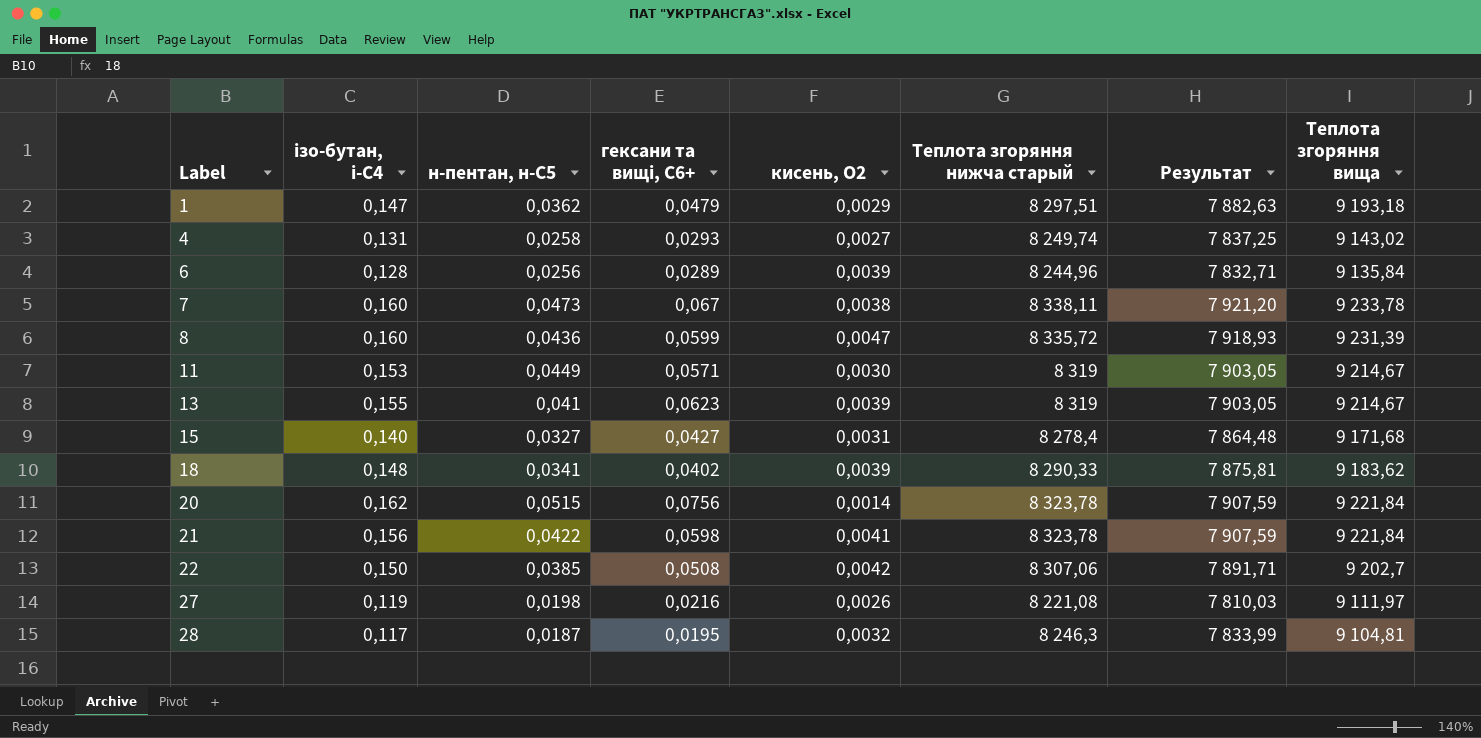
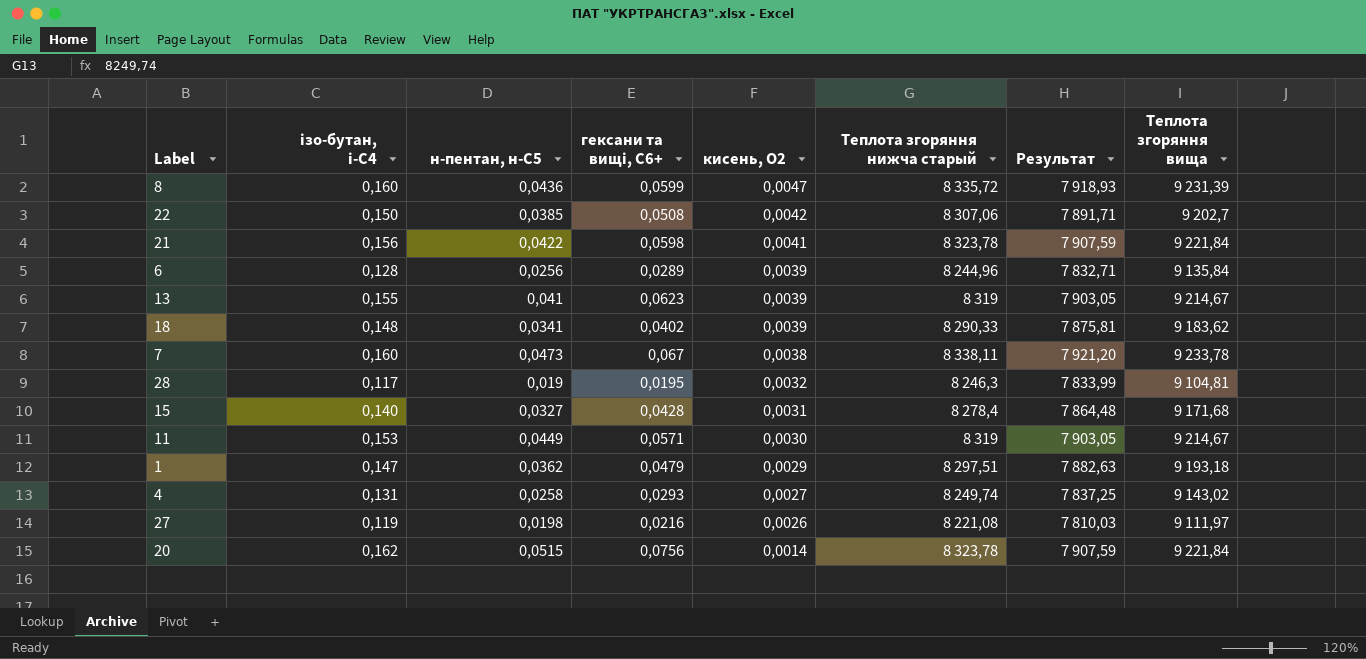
row order: Label ascending -> кисень, О2 descending
28 | н-пентан, н-С5: 0,0187 -> 0,019
15 | гексани та вищі, С6+: 0,0427 -> 0,0428

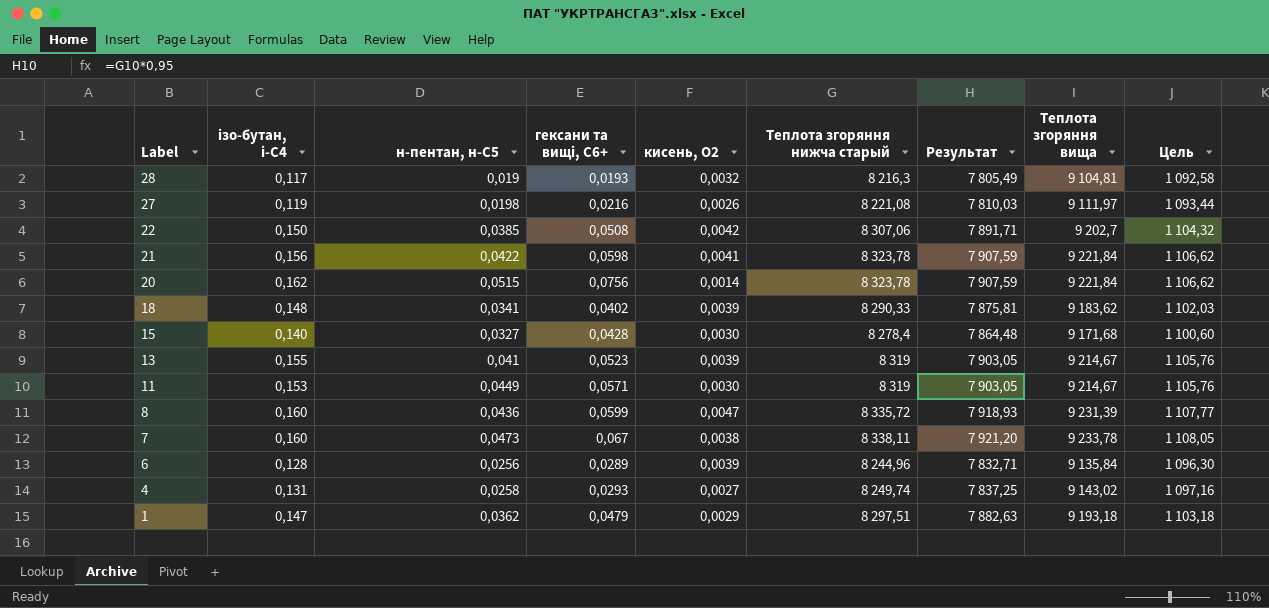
row order: кисень, О2 descending -> Label descending
column Цель | formula: none -> [Теплота згоряння вища] * 0,12
28 | гексани та вищі, С6+: 0,0195 -> 0,0193
28 | Теплота згоряння нижча старый: 8 246,3 -> 8 216,3
28 | Результат: 7 833,99 -> 7 805,49
15 | кисень, О2: 0,0031 -> 0,0030
13 | гексани та вищі, С6+: 0,0623 -> 0,0523

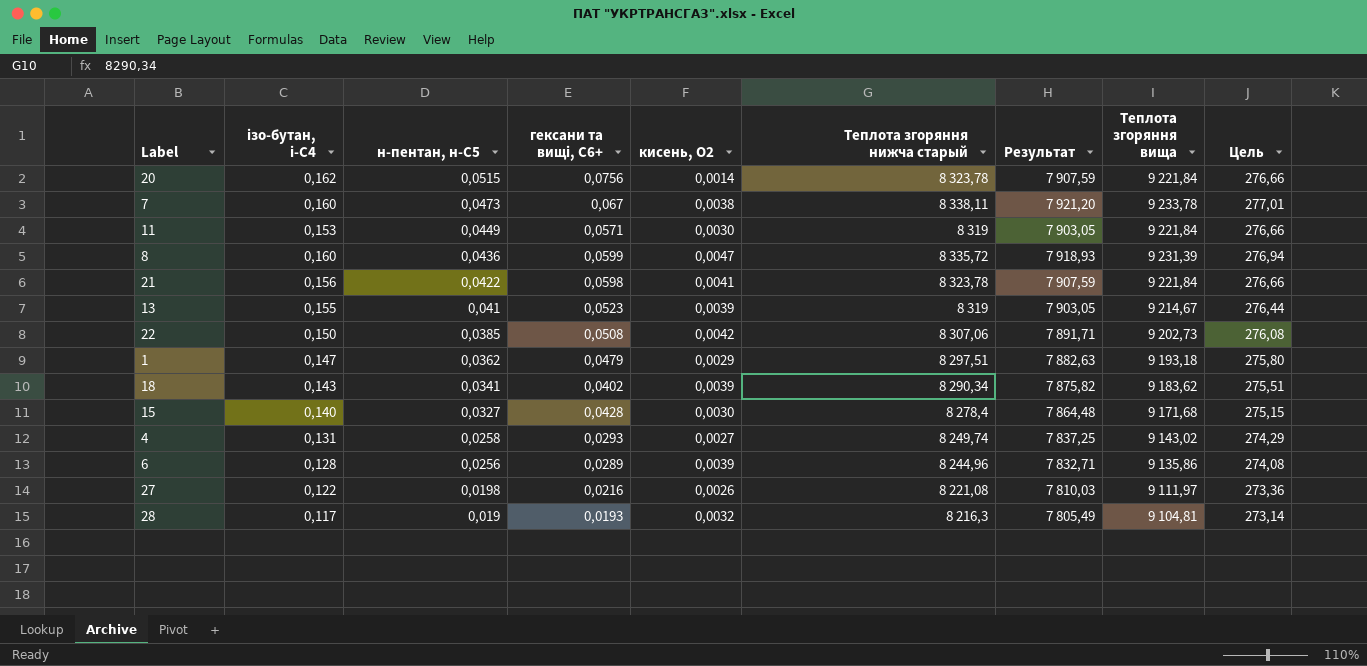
row order: Label descending -> н-пентан, н-С5 descending
column Цель | formula: [Теплота згоряння вища] * 0,12 -> [Теплота згоряння вища] * 0,03
11 | Теплота згоряння вища: 9 214,67 -> 9 221,84
22 | Теплота згоряння вища: 9 202,7 -> 9 202,73
18 | ізо-бутан, і-С4: 0,148 -> 0,143
18 | Теплота згоряння нижча старый: 8 290,33 -> 8 290,34
18 | Результат: 7 875,81 -> 7 875,82
6 | Теплота згоряння вища: 9 135,84 -> 9 135,86
27 | ізо-бутан, і-С4: 0,119 -> 0,122

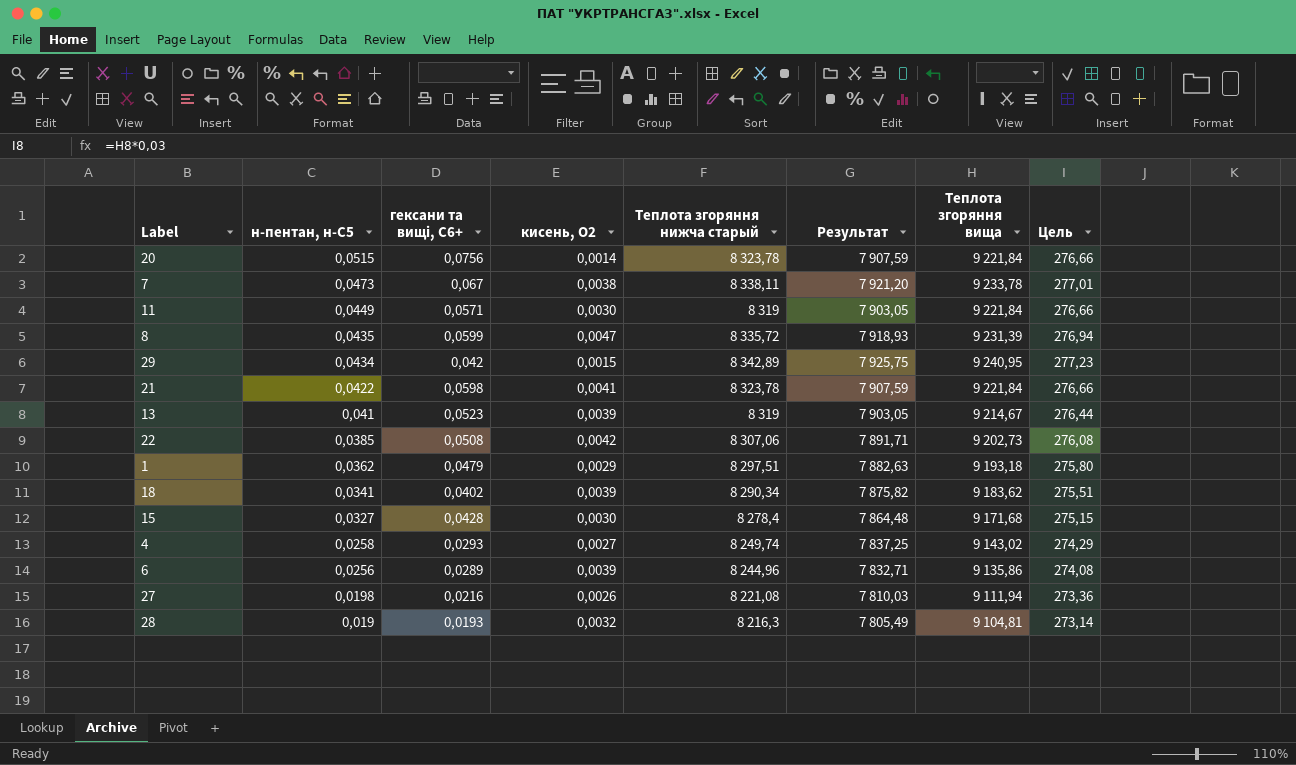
column ізо-бутан, і-С4 | position: 2 -> none
8 | н-пентан, н-С5: 0,0436 -> 0,0435
row 29: none -> 0,0434 | 0,042 | 0,0015 | 8 342,89 | 7 925,75 | 9 240,95 | 277,23
27 | Теплота згоряння вища: 9 111,97 -> 9 111,94

